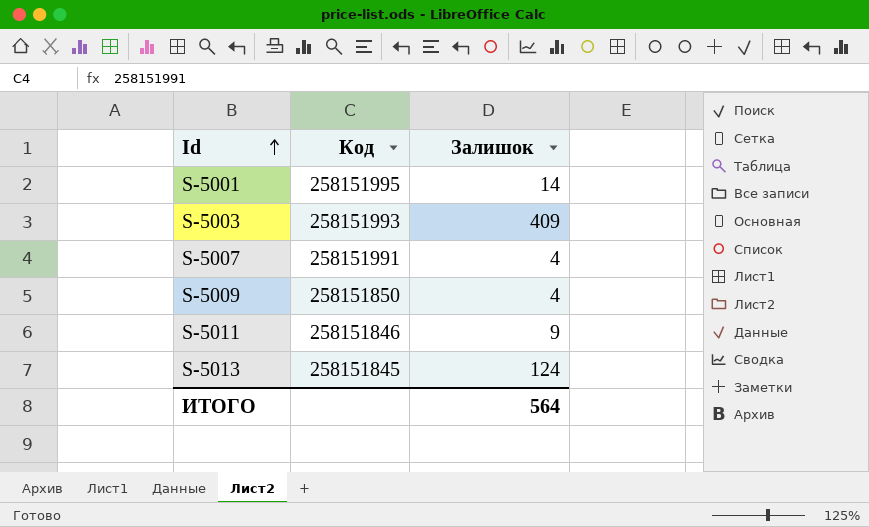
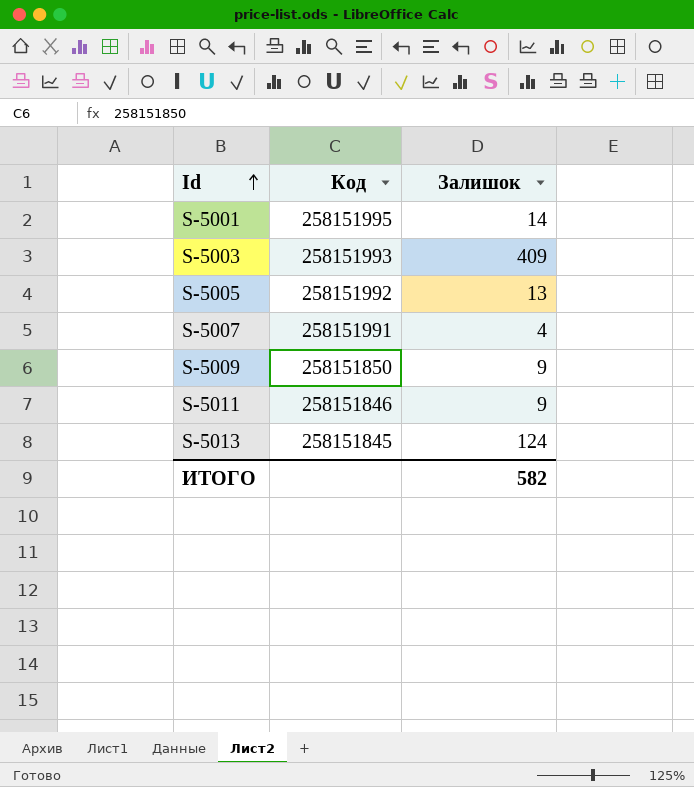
row S-5005: none -> 258151992 | 13
S-5009 | Залишок: 4 -> 9
ИТОГО | Залишок: 564 -> 582

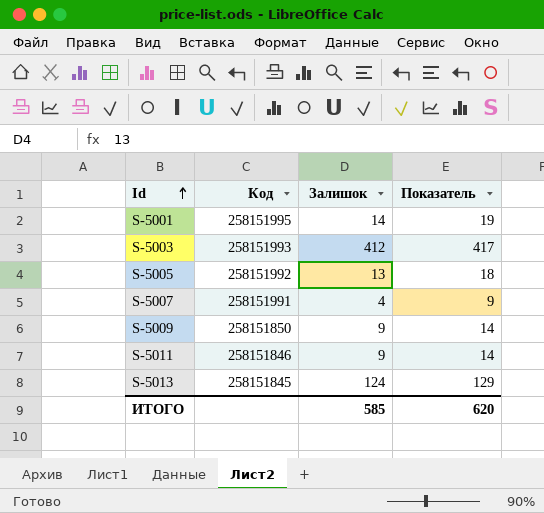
column Показатель | formula: none -> [Залишок] + 5
S-5003 | Залишок: 409 -> 412
ИТОГО | Залишок: 582 -> 585

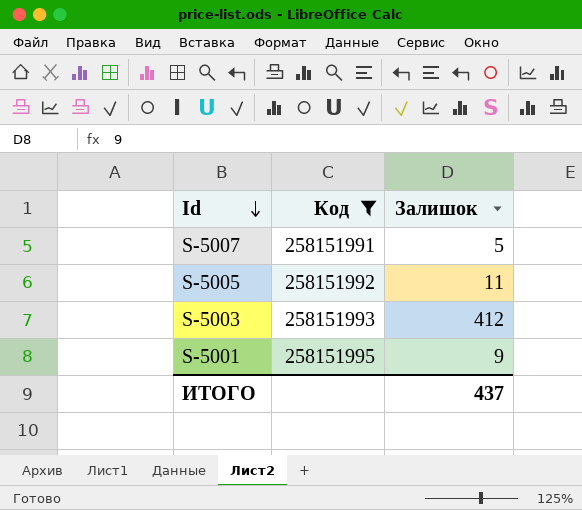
filter: none -> Код >= 258151991
row order: Id ascending -> Id descending
column Показатель | formula: [Залишок] + 5 -> none
S-5007 | Залишок: 4 -> 5
S-5005 | Залишок: 13 -> 11
S-5001 | Залишок: 14 -> 9
ИТОГО | Залишок: 585 -> 437

